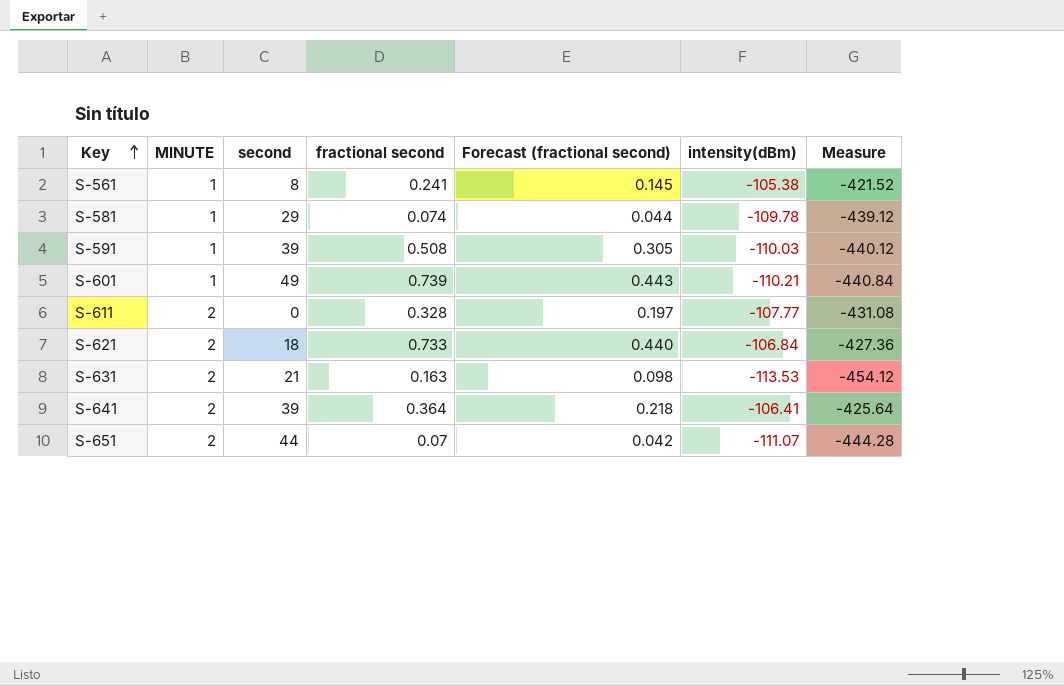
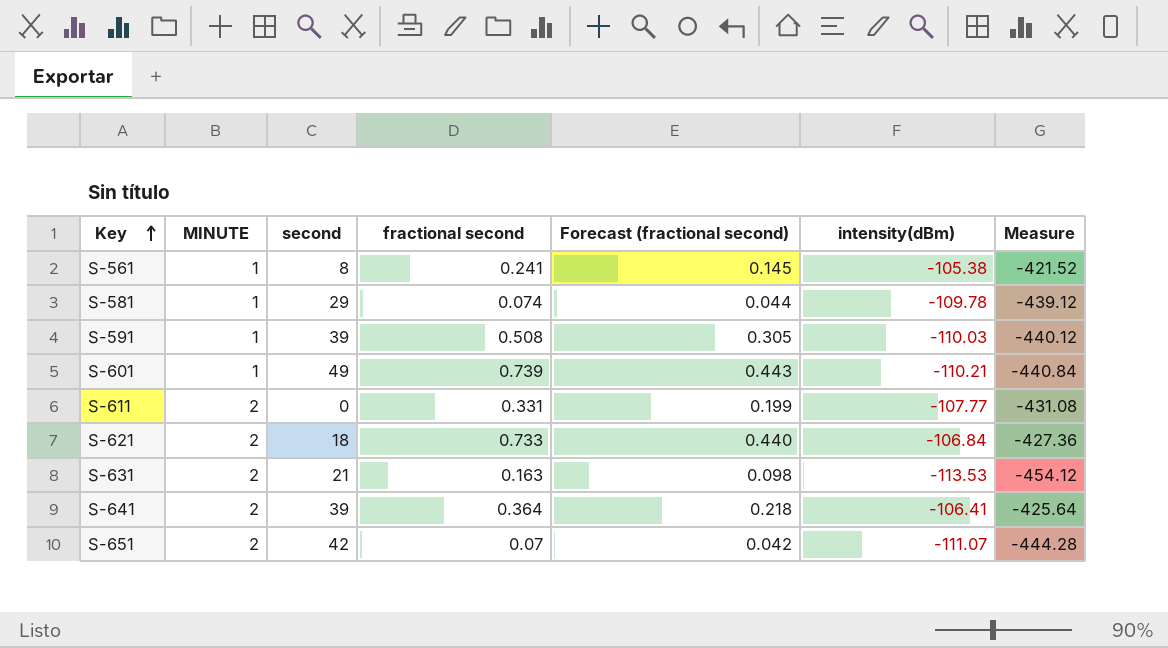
S-611 | fractional second: 0.328 -> 0.331
S-611 | Forecast (fractional second): 0.197 -> 0.199
S-651 | second: 44 -> 42

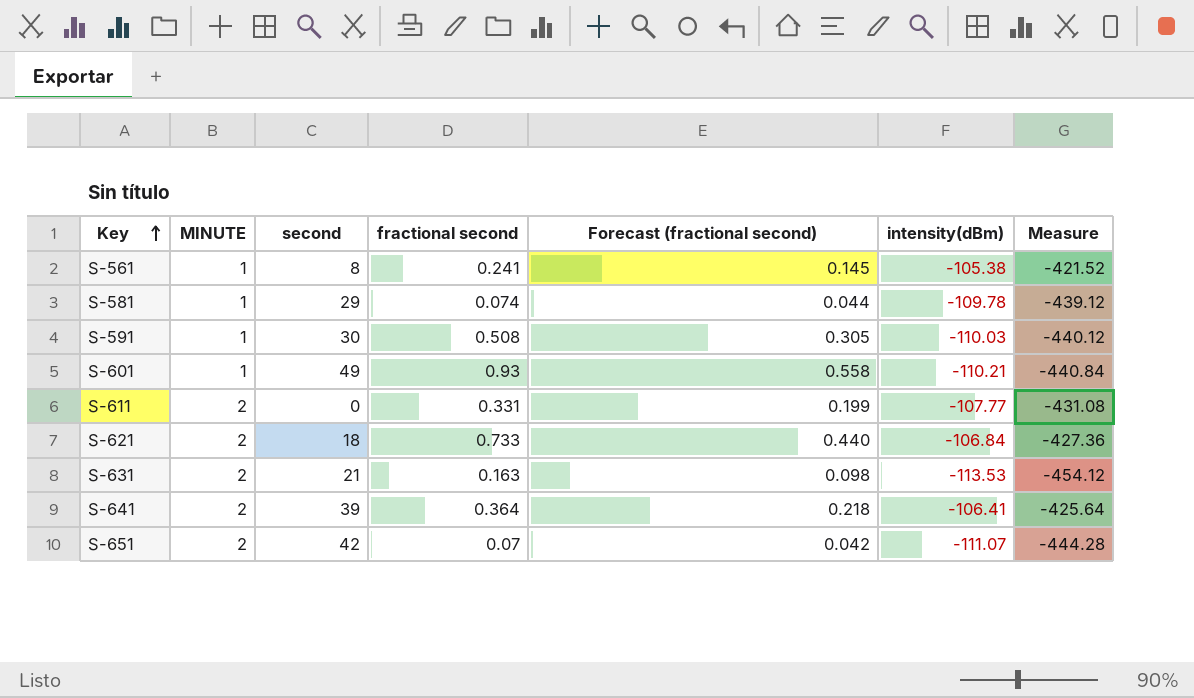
S-591 | second: 39 -> 30
S-601 | fractional second: 0.739 -> 0.93
S-601 | Forecast (fractional second): 0.443 -> 0.558

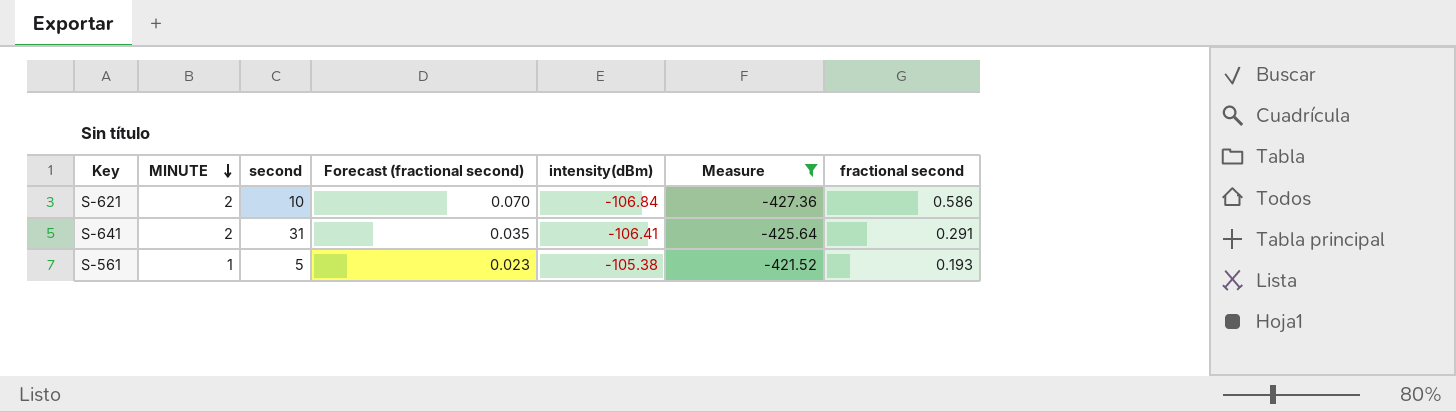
filter: none -> Measure >= -427.36
row order: Key ascending -> MINUTE descending
column Forecast (fractional second) | formula: [fractional second] * 0.6 -> [fractional second] * 0.12
column fractional second | position: 4 -> 7
S-621 | second: 18 -> 10
S-621 | fractional second: 0.733 -> 0.586
S-641 | second: 39 -> 31
S-641 | fractional second: 0.364 -> 0.291
S-561 | second: 8 -> 5
S-561 | fractional second: 0.241 -> 0.193

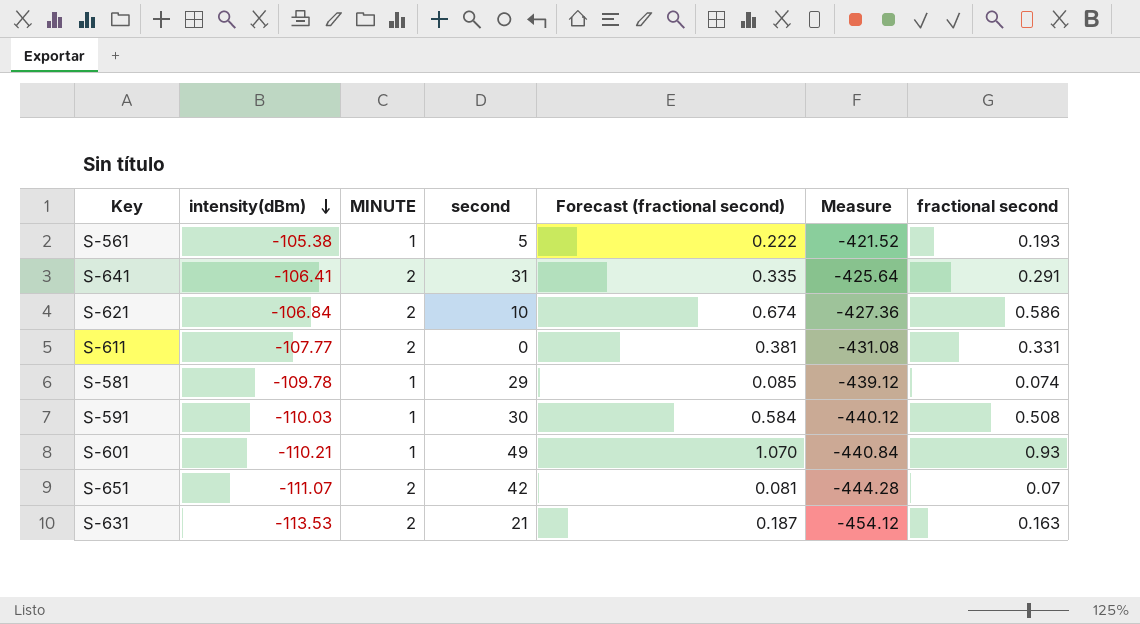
filter: Measure >= -427.36 -> none
row order: MINUTE descending -> intensity(dBm) descending
column intensity(dBm) | position: 5 -> 2
column Forecast (fractional second) | formula: [fractional second] * 0.12 -> [fractional second] * 1.15

